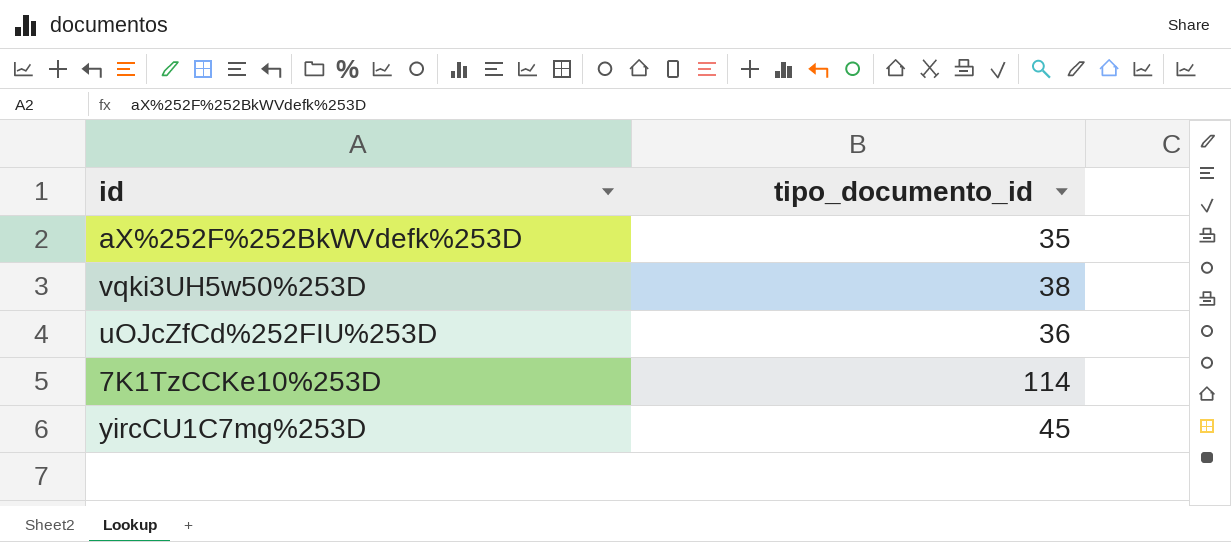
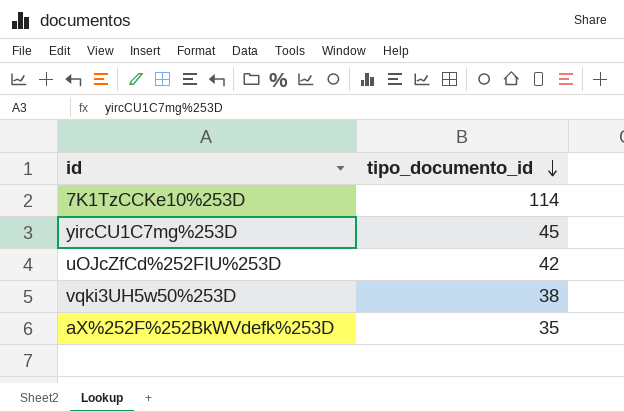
row order: none -> tipo_documento_id descending
uOJcZfCd%252FIU%253D | tipo_documento_id: 36 -> 42

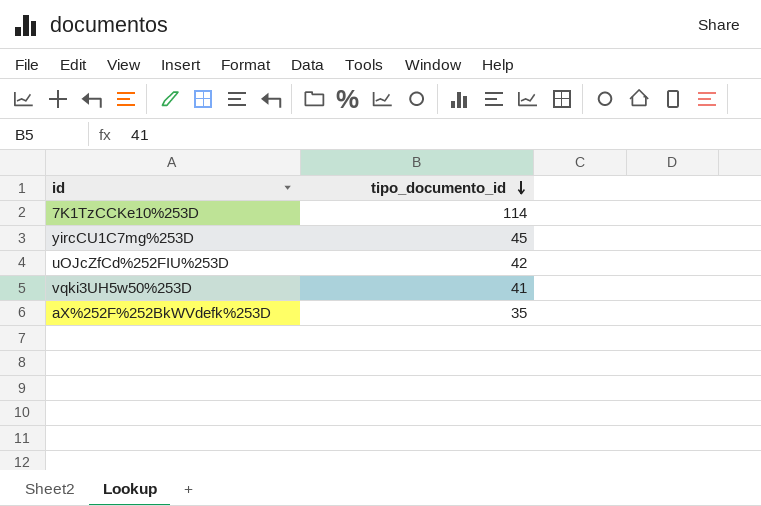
vqki3UH5w50%253D | tipo_documento_id: 38 -> 41

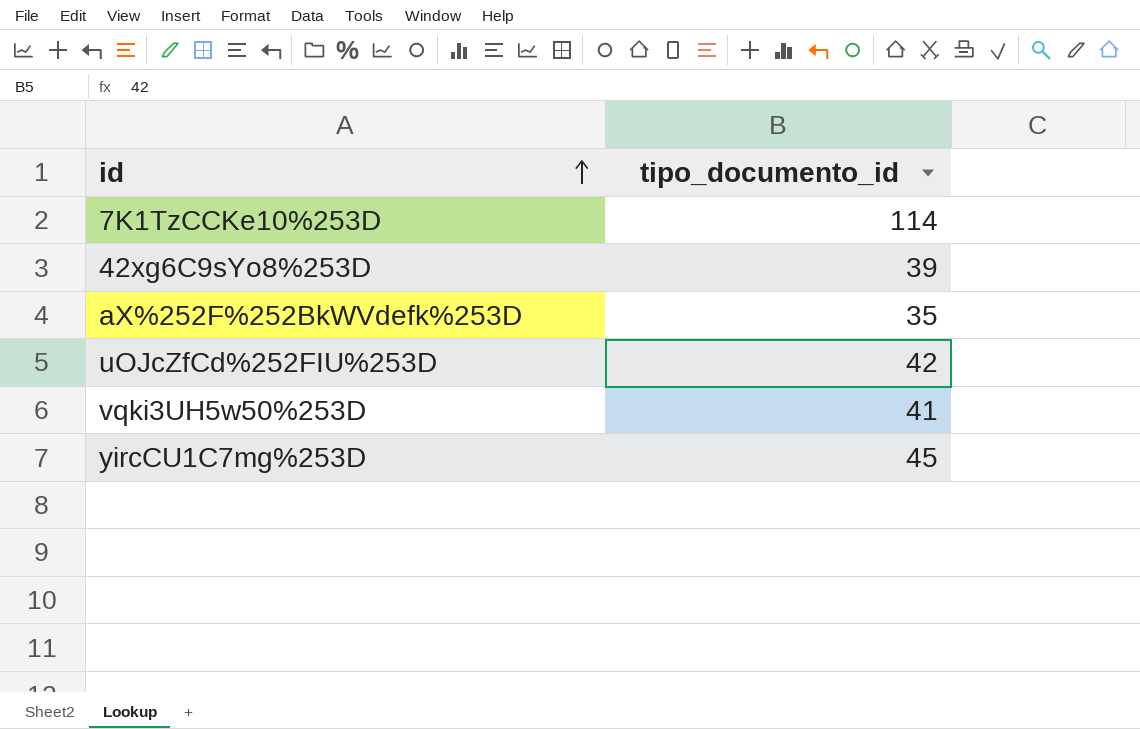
row order: tipo_documento_id descending -> id ascending
row 42xg6C9sYo8%253D: none -> 39

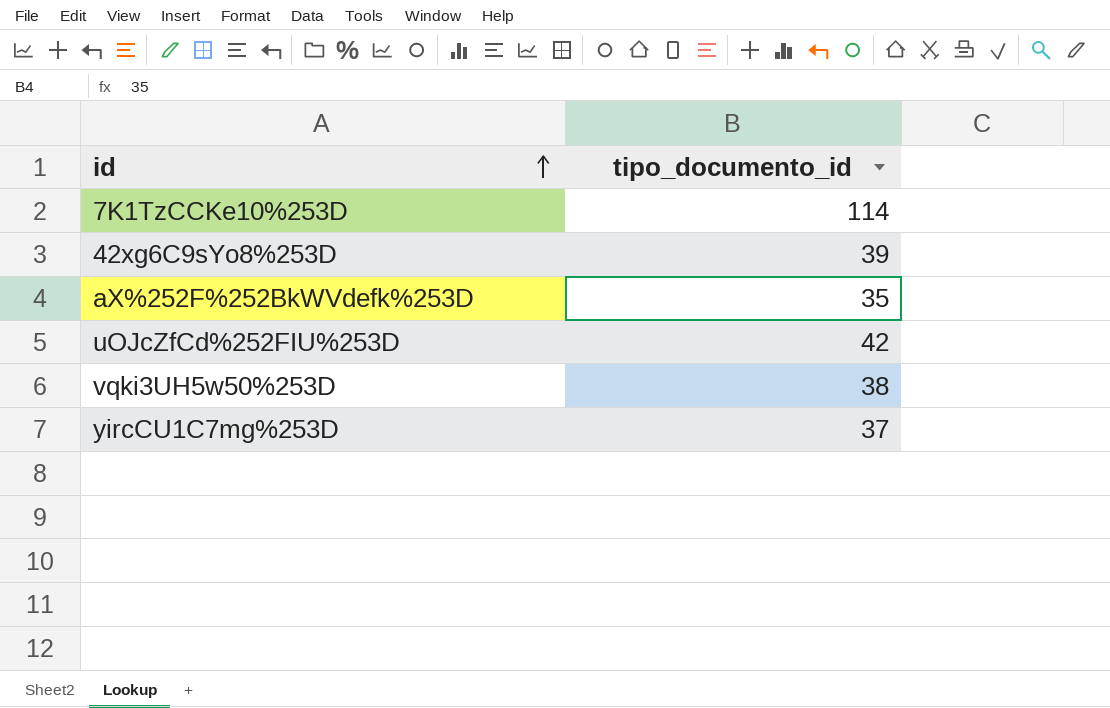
vqki3UH5w50%253D | tipo_documento_id: 41 -> 38
yircCU1C7mg%253D | tipo_documento_id: 45 -> 37

